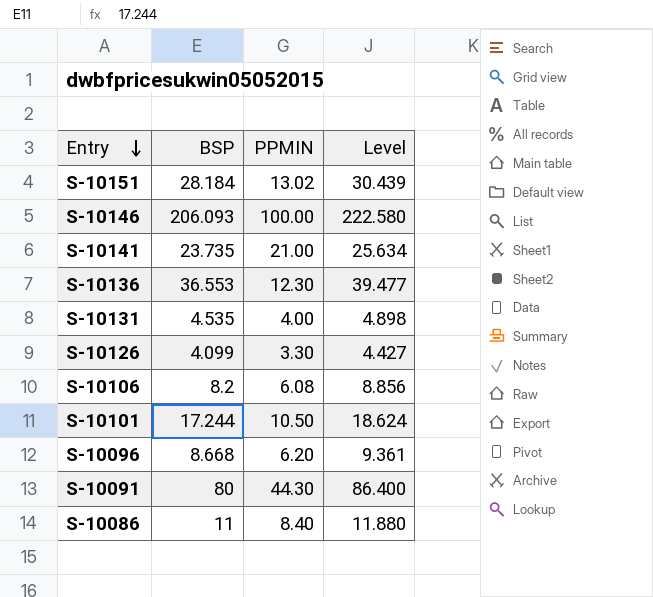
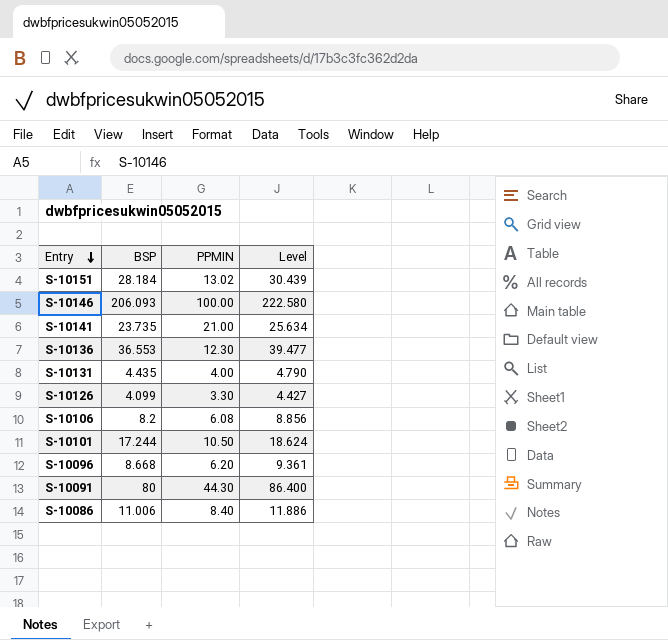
S-10131 | BSP: 4.535 -> 4.435
S-10131 | Level: 4.898 -> 4.790
S-10086 | BSP: 11 -> 11.006
S-10086 | Level: 11.880 -> 11.886

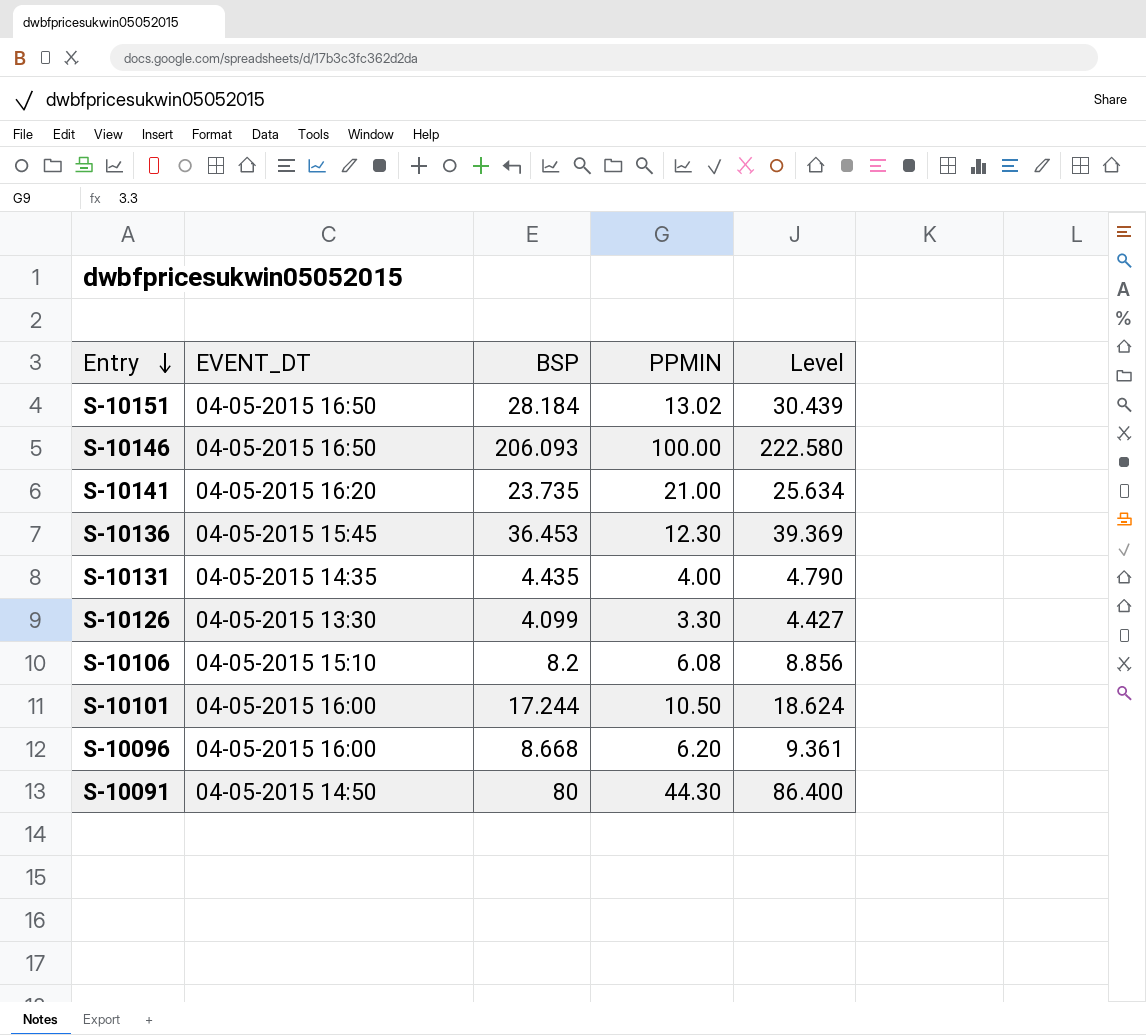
column EVENT_DT | position: none -> 2
row S-10086: 11.006 | 8.40 | 11.886 -> none
S-10136 | BSP: 36.553 -> 36.453
S-10136 | Level: 39.477 -> 39.369

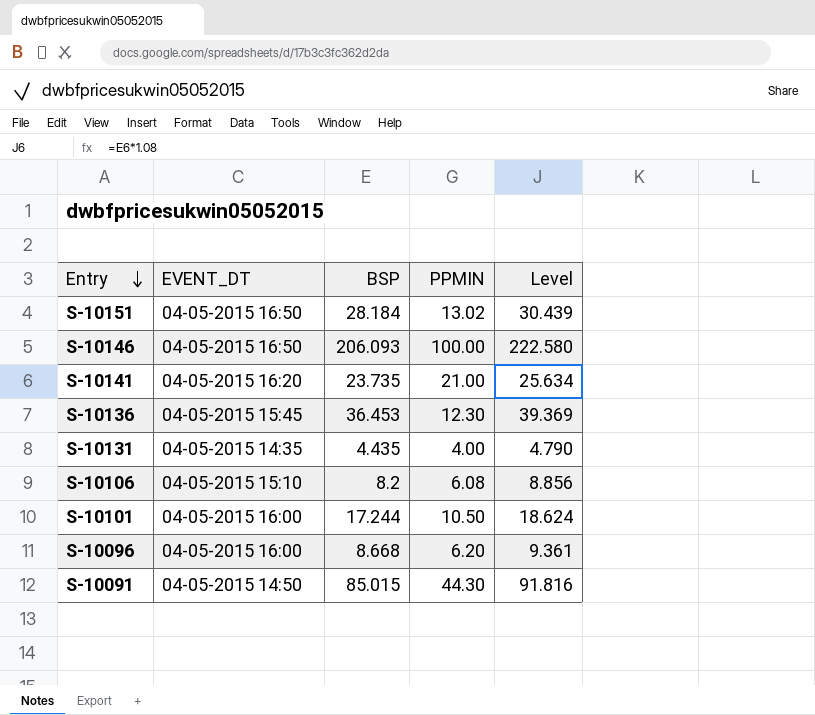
row S-10126: 04-05-2015 13:30 | 4.099 | 3.30 | 4.427 -> none
S-10091 | BSP: 80 -> 85.015
S-10091 | Level: 86.400 -> 91.816

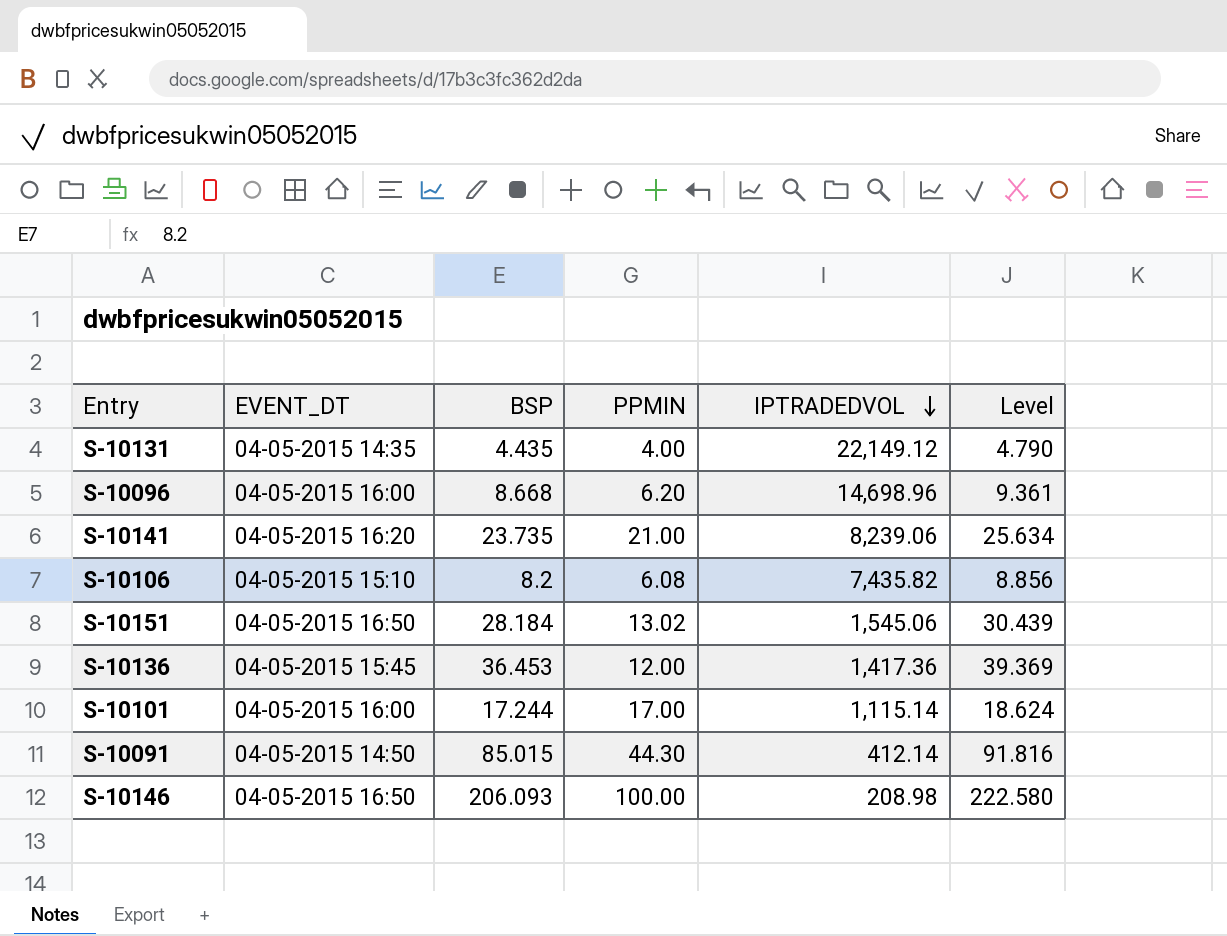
row order: Entry descending -> IPTRADEDVOL descending
column IPTRADEDVOL | position: none -> 5
S-10136 | PPMIN: 12.30 -> 12.00
S-10101 | PPMIN: 10.50 -> 17.00

